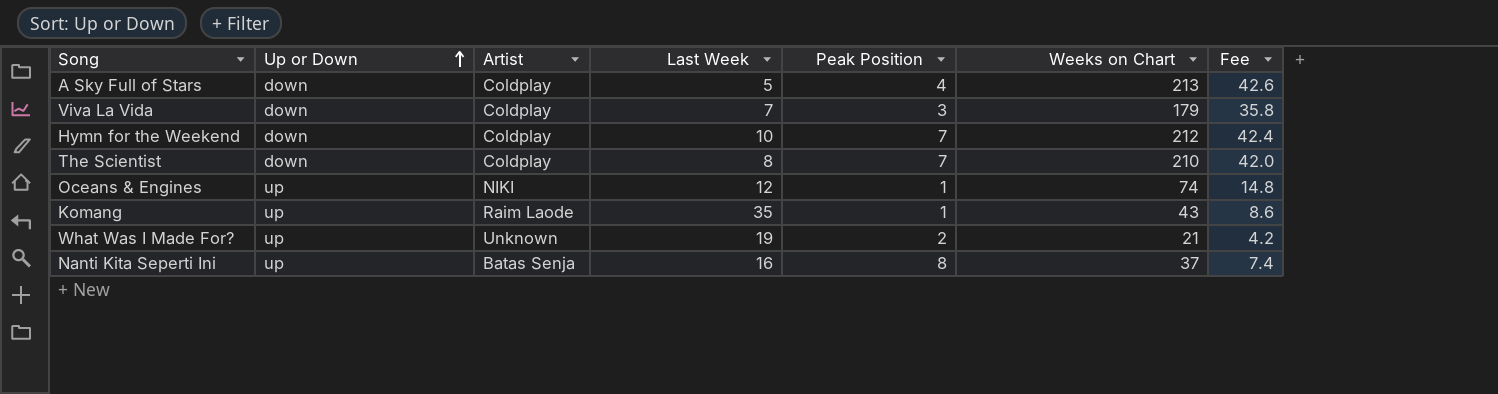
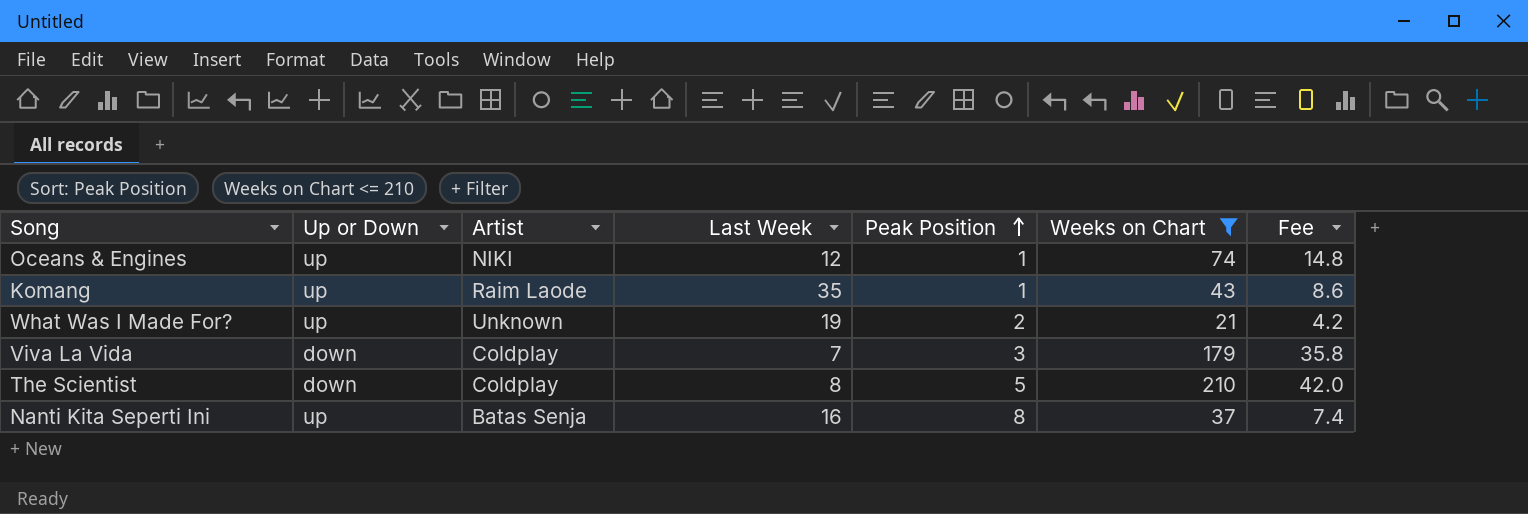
filter: none -> Weeks on Chart <= 210
row order: Up or Down ascending -> Peak Position ascending
The Scientist | Peak Position: 7 -> 5

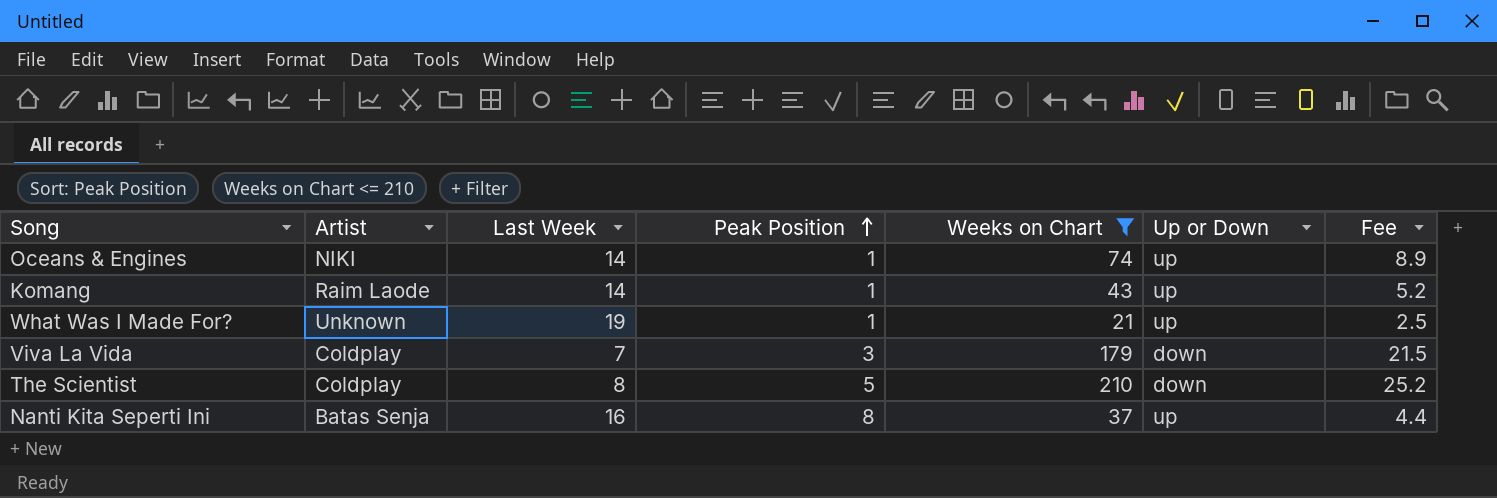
column Up or Down | position: 2 -> 6
column Fee | formula: [Weeks on Chart] * 0.2 -> [Weeks on Chart] * 0.12
Oceans & Engines | Last Week: 12 -> 14
Komang | Last Week: 35 -> 14
What Was I Made For? | Peak Position: 2 -> 1

